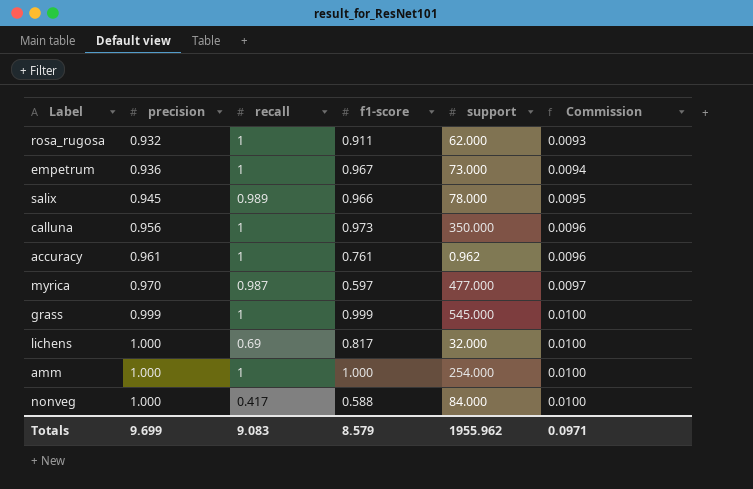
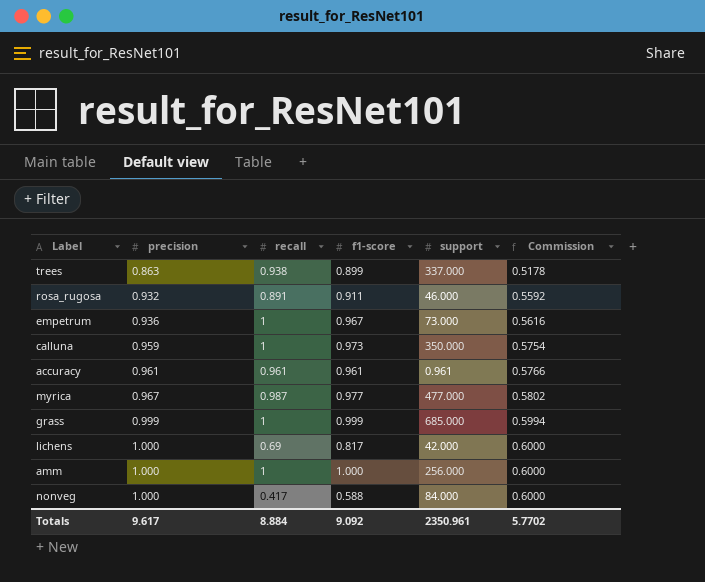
column Commission | formula: [precision] * 0.01 -> [precision] * 0.6
row salix: 0.945 | 0.989 | 0.966 | 78.000 | 0.0095 -> none
row trees: none -> 0.863 | 0.938 | 0.899 | 337.000 | 0.5178
rosa_rugosa | recall: 1 -> 0.891
rosa_rugosa | support: 62.000 -> 46.000
calluna | precision: 0.956 -> 0.959
accuracy | recall: 1 -> 0.961
accuracy | f1-score: 0.761 -> 0.961
accuracy | support: 0.962 -> 0.961
myrica | precision: 0.970 -> 0.967
myrica | f1-score: 0.597 -> 0.977
grass | support: 545.000 -> 685.000
lichens | support: 32.000 -> 42.000
amm | support: 254.000 -> 256.000
Totals | precision: 9.699 -> 9.617
Totals | recall: 9.083 -> 8.884
Totals | f1-score: 8.579 -> 9.092
Totals | support: 1955.962 -> 2350.961
Totals | Commission: 0.0971 -> 5.7702

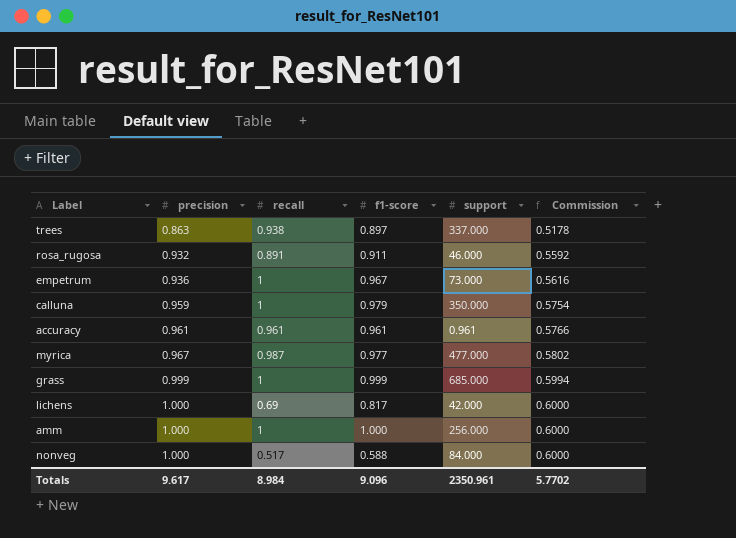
trees | f1-score: 0.899 -> 0.897
calluna | f1-score: 0.973 -> 0.979
nonveg | recall: 0.417 -> 0.517
Totals | recall: 8.884 -> 8.984
Totals | f1-score: 9.092 -> 9.096

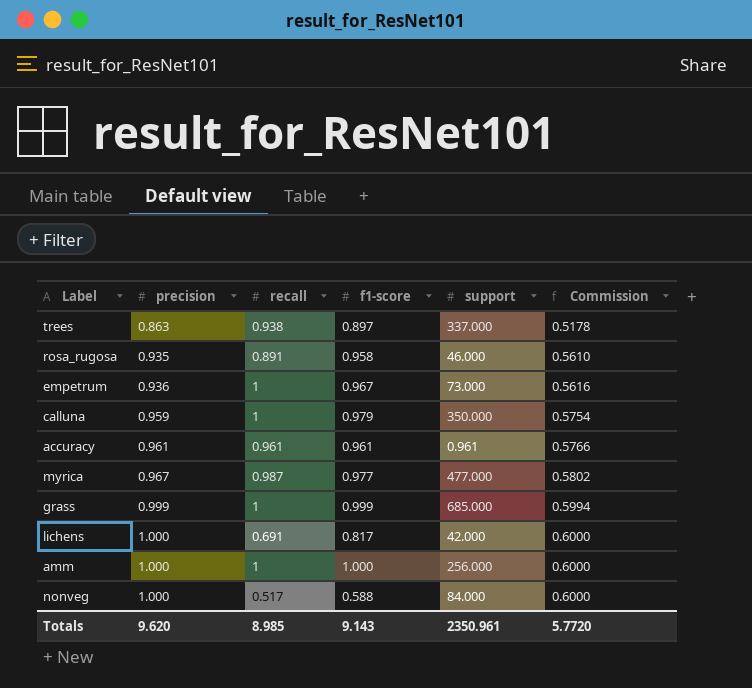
rosa_rugosa | precision: 0.932 -> 0.935
rosa_rugosa | f1-score: 0.911 -> 0.958
rosa_rugosa | Commission: 0.5592 -> 0.5610
lichens | recall: 0.69 -> 0.691
Totals | precision: 9.617 -> 9.620
Totals | recall: 8.984 -> 8.985
Totals | f1-score: 9.096 -> 9.143
Totals | Commission: 5.7702 -> 5.7720

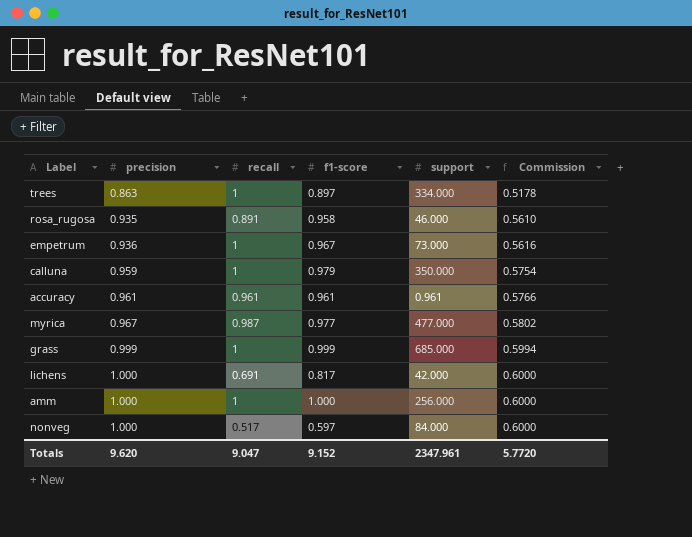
trees | recall: 0.938 -> 1
trees | support: 337.000 -> 334.000
nonveg | f1-score: 0.588 -> 0.597
Totals | recall: 8.985 -> 9.047
Totals | f1-score: 9.143 -> 9.152
Totals | support: 2350.961 -> 2347.961

